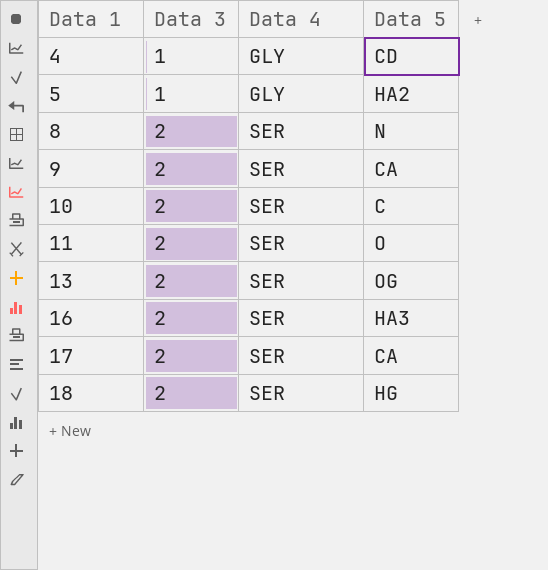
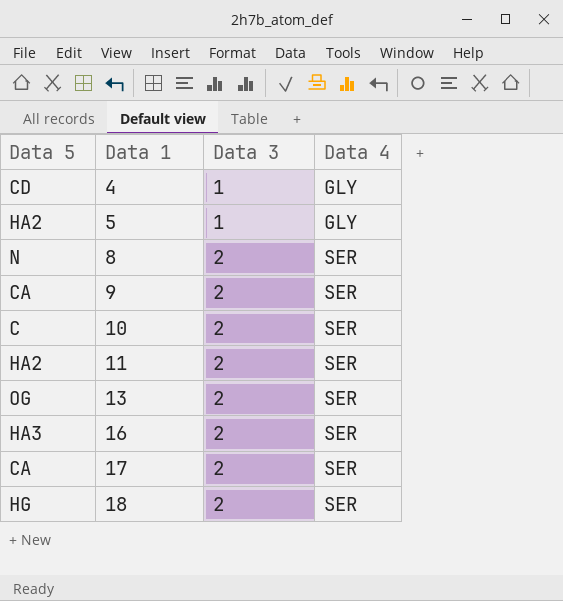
column Data 5 | position: 4 -> 1
11 | Data 5: O -> HA2

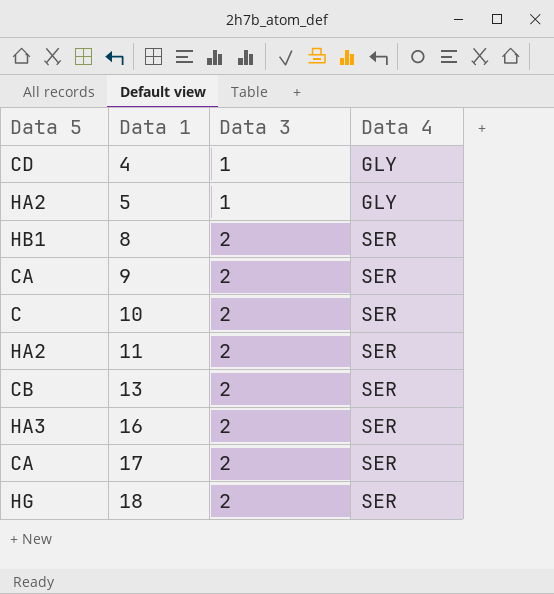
8 | Data 5: N -> HB1
13 | Data 5: OG -> CB

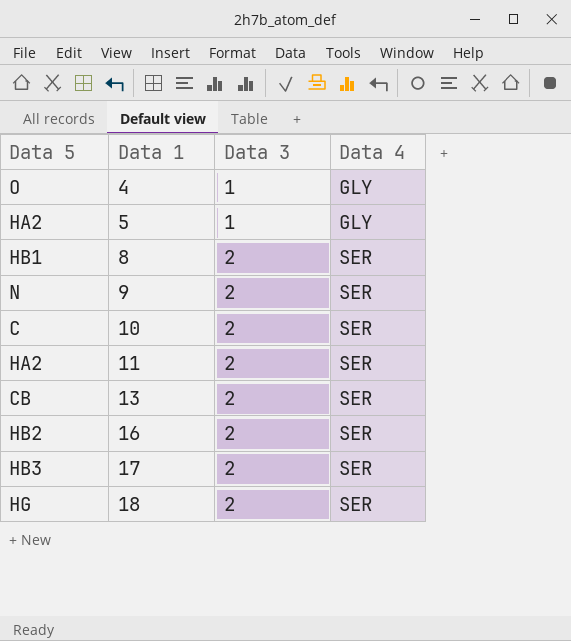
4 | Data 5: CD -> O
9 | Data 5: CA -> N
16 | Data 5: HA3 -> HB2
17 | Data 5: CA -> HB3

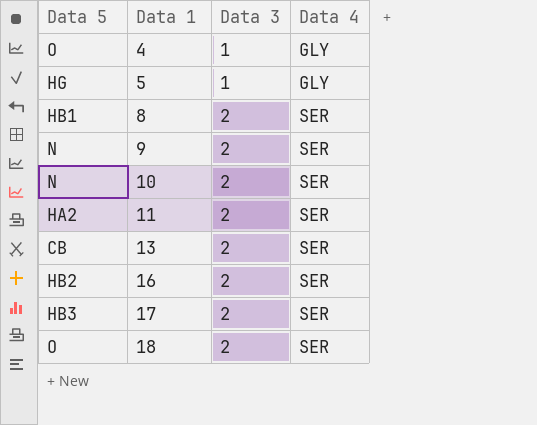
5 | Data 5: HA2 -> HG
10 | Data 5: C -> N
18 | Data 5: HG -> O

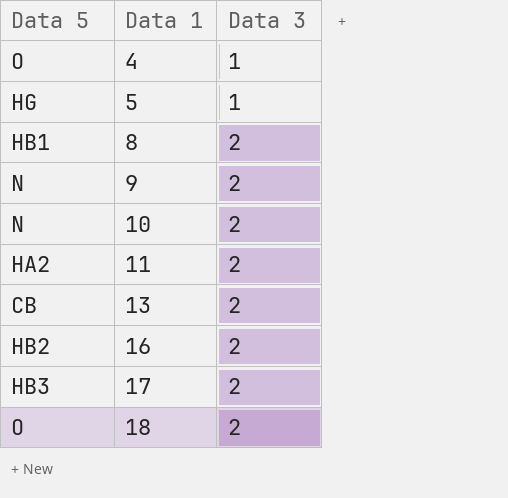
column Data 4 | position: 4 -> none

